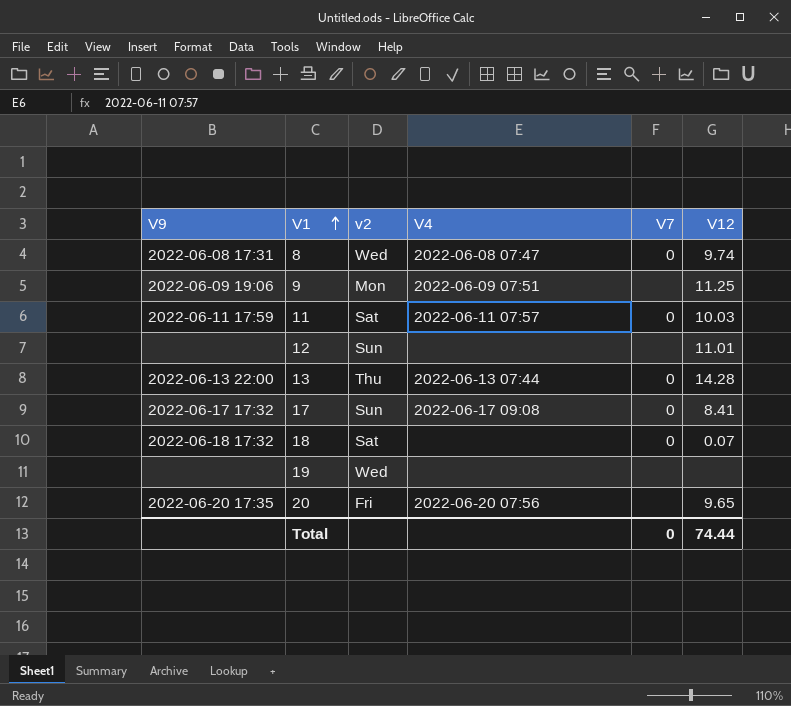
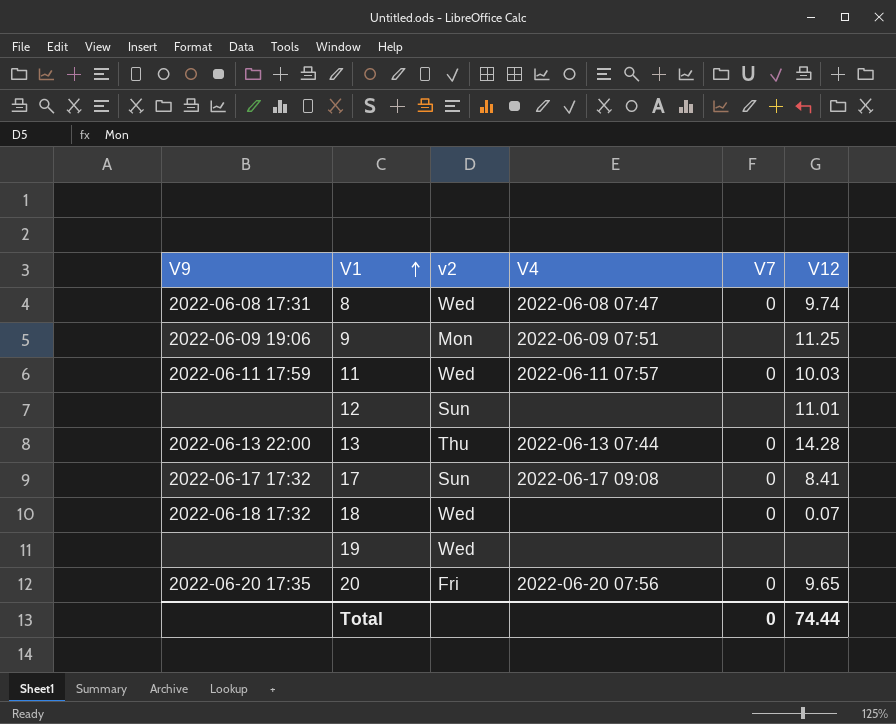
11 | v2: Sat -> Wed
18 | v2: Sat -> Wed
20 | V7: none -> 0

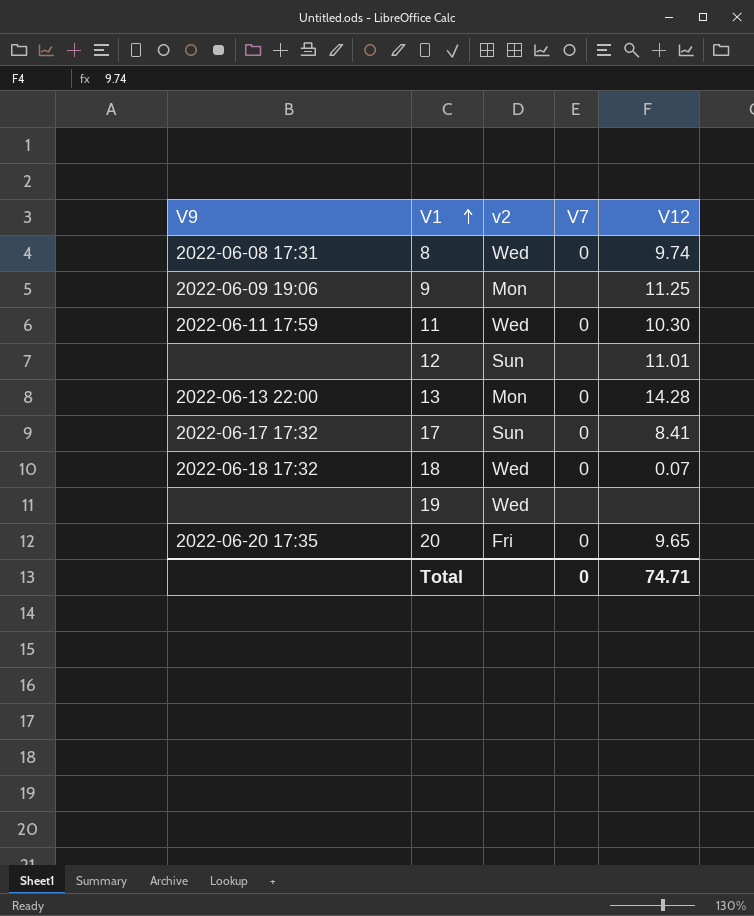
column V4 | position: 4 -> none
11 | V12: 10.03 -> 10.30
13 | v2: Thu -> Mon
Total | V12: 74.44 -> 74.71

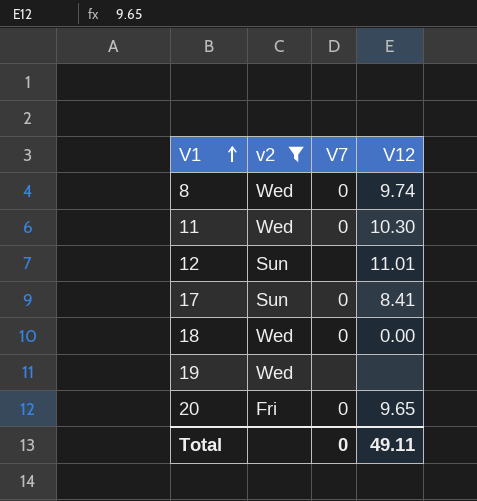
filter: none -> v2 != Mon
column V9 | position: 1 -> none
18 | V12: 0.07 -> 0.00
Total | V12: 74.71 -> 49.11

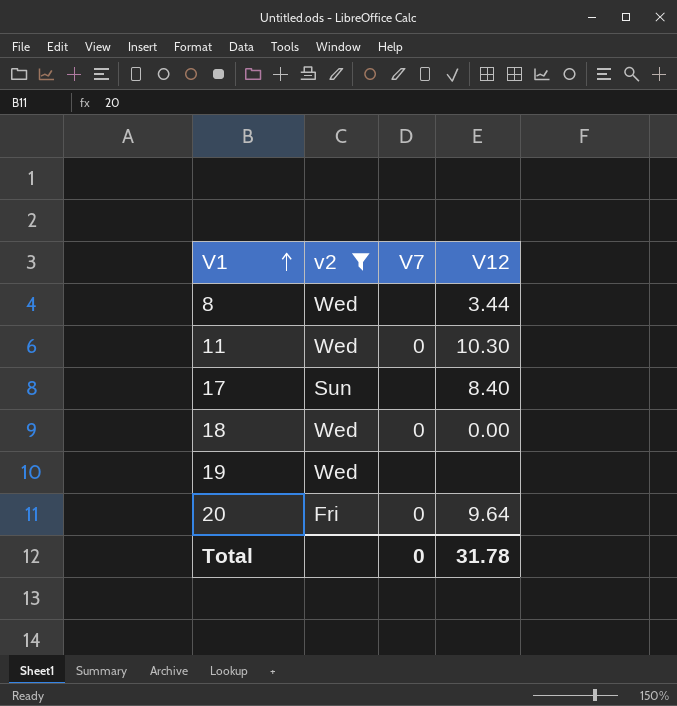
row 12: Sun | none | 11.01 -> none
8 | V7: 0 -> none
8 | V12: 9.74 -> 3.44
17 | V7: 0 -> none
17 | V12: 8.41 -> 8.40
20 | V12: 9.65 -> 9.64
Total | V12: 49.11 -> 31.78

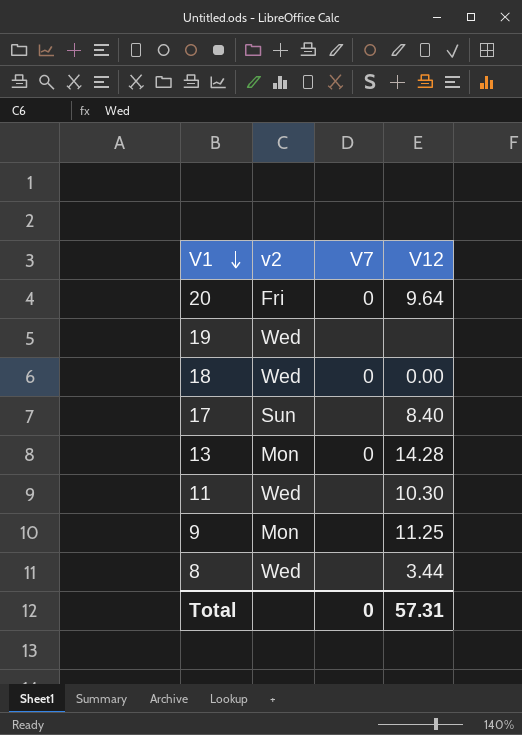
filter: v2 != Mon -> none
row order: V1 ascending -> V1 descending
11 | V7: 0 -> none
Total | V12: 31.78 -> 57.31

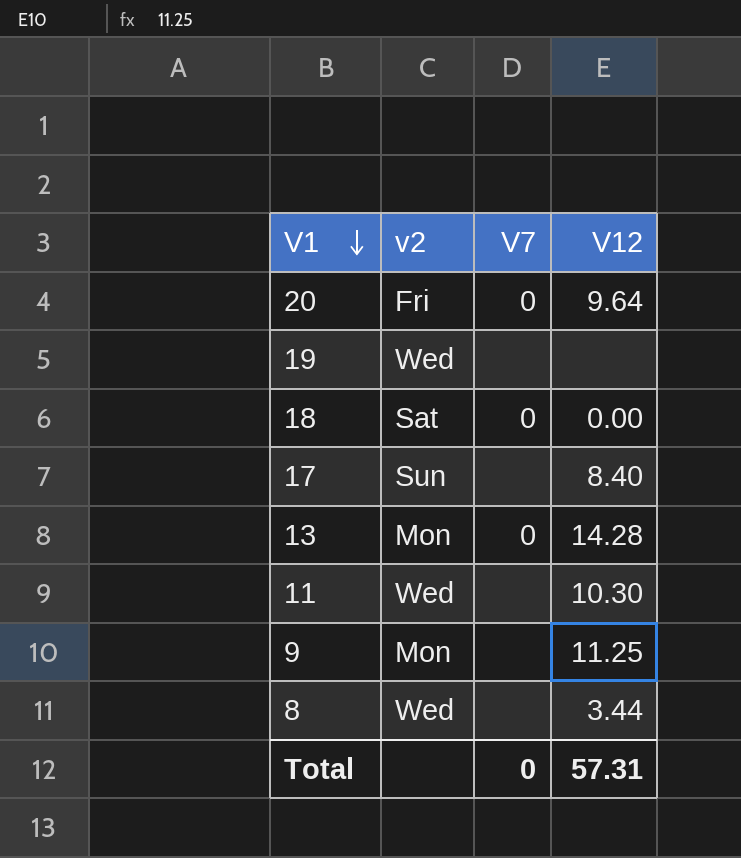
18 | v2: Wed -> Sat

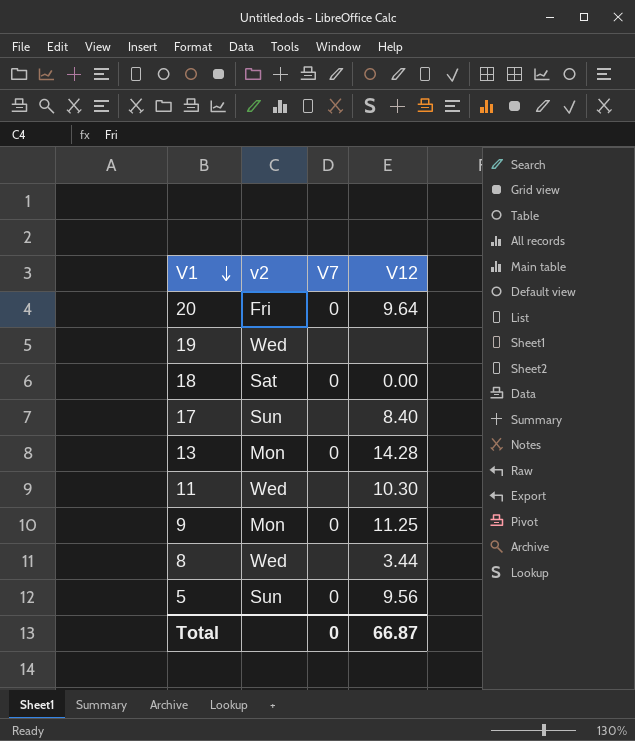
9 | V7: none -> 0
row 5: none -> Sun | 0 | 9.56
Total | V12: 57.31 -> 66.87

